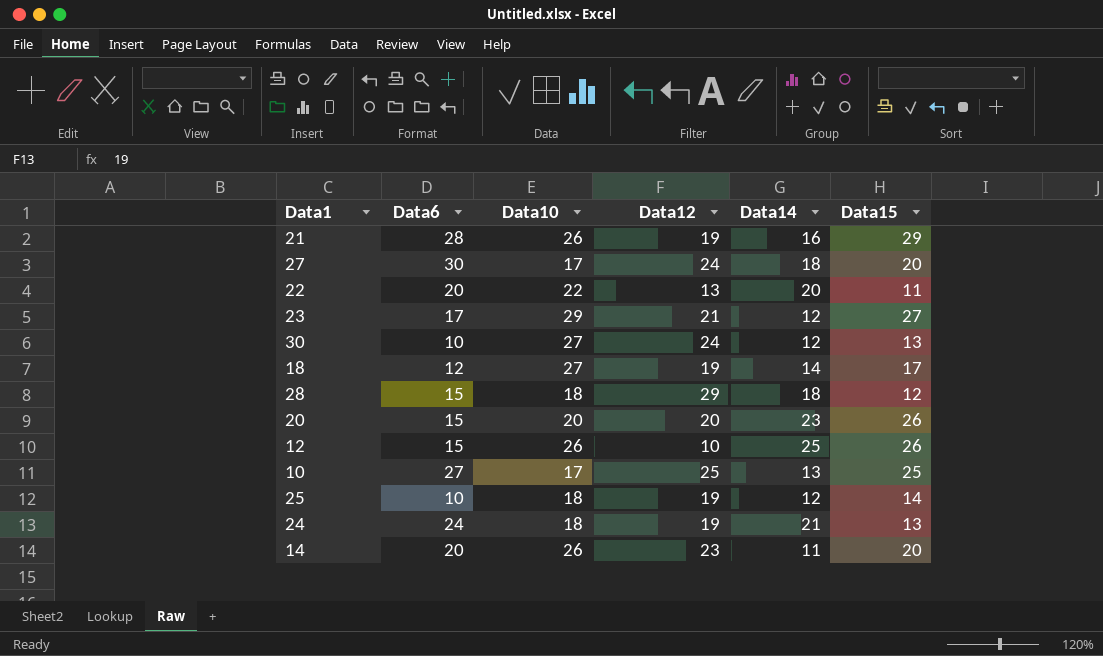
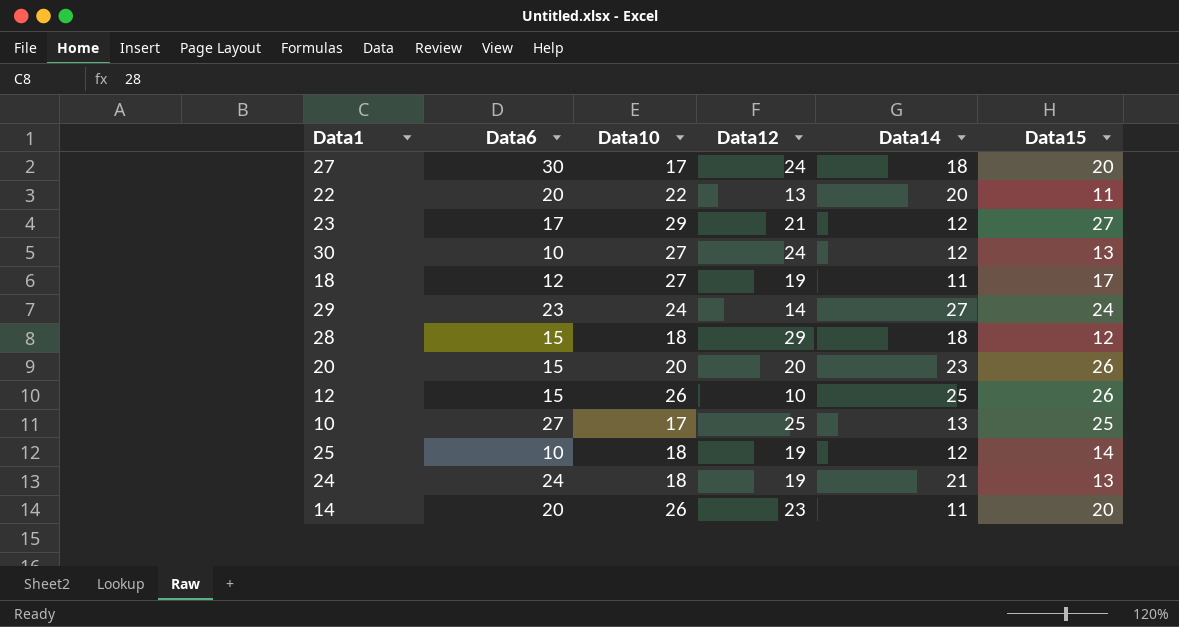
row 21: 28 | 26 | 19 | 16 | 29 -> none
18 | Data14: 14 -> 11
row 29: none -> 23 | 24 | 14 | 27 | 24

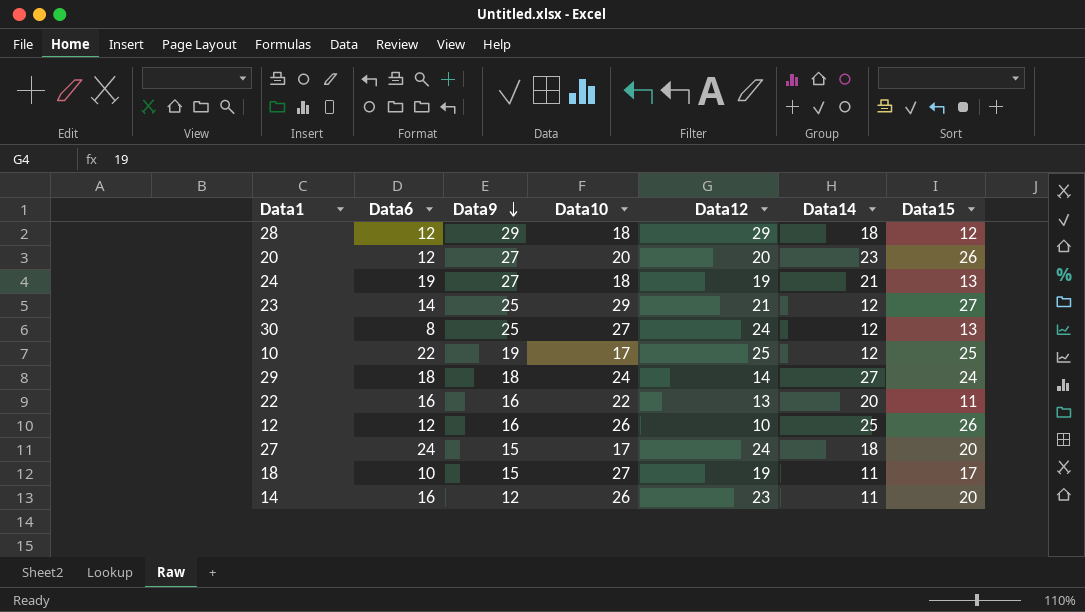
row order: none -> Data9 descending
column Data9 | position: none -> 3
row 25: 10 | 18 | 19 | 12 | 14 -> none
28 | Data6: 15 -> 12
20 | Data6: 15 -> 12
24 | Data6: 24 -> 19
23 | Data6: 17 -> 14
30 | Data6: 10 -> 8
10 | Data6: 27 -> 22
10 | Data14: 13 -> 12
29 | Data6: 23 -> 18
22 | Data6: 20 -> 16
12 | Data6: 15 -> 12
27 | Data6: 30 -> 24
18 | Data6: 12 -> 10
14 | Data6: 20 -> 16

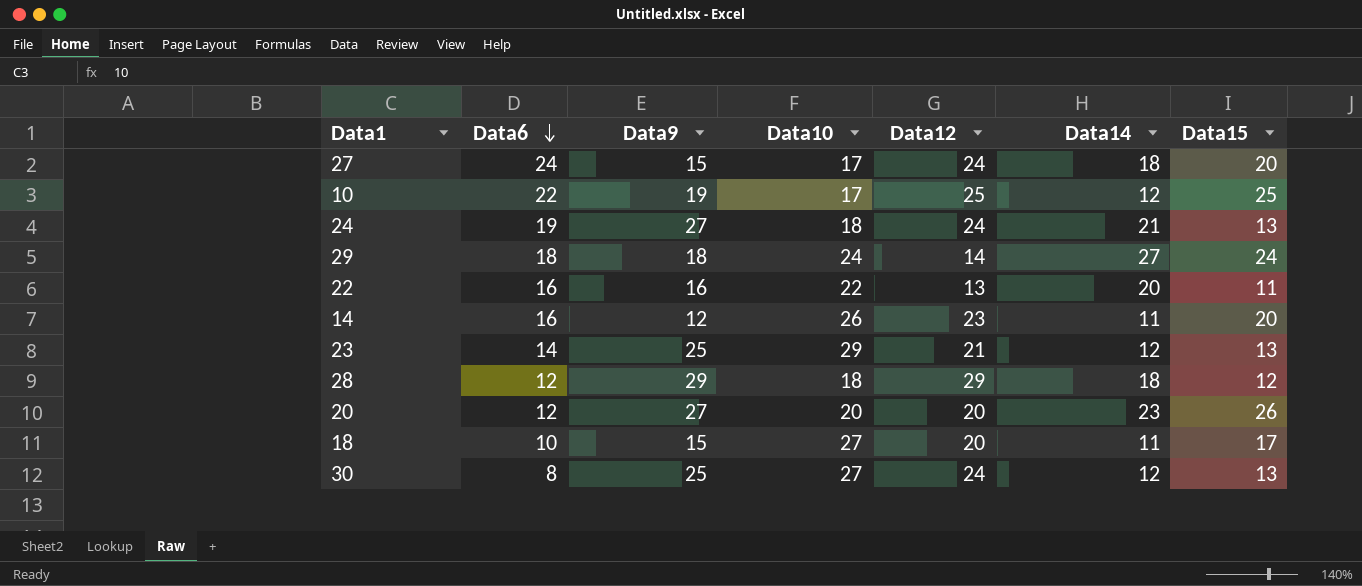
row order: Data9 descending -> Data6 descending
row 12: 12 | 16 | 26 | 10 | 25 | 26 -> none
24 | Data12: 19 -> 24
23 | Data15: 27 -> 13
18 | Data12: 19 -> 20

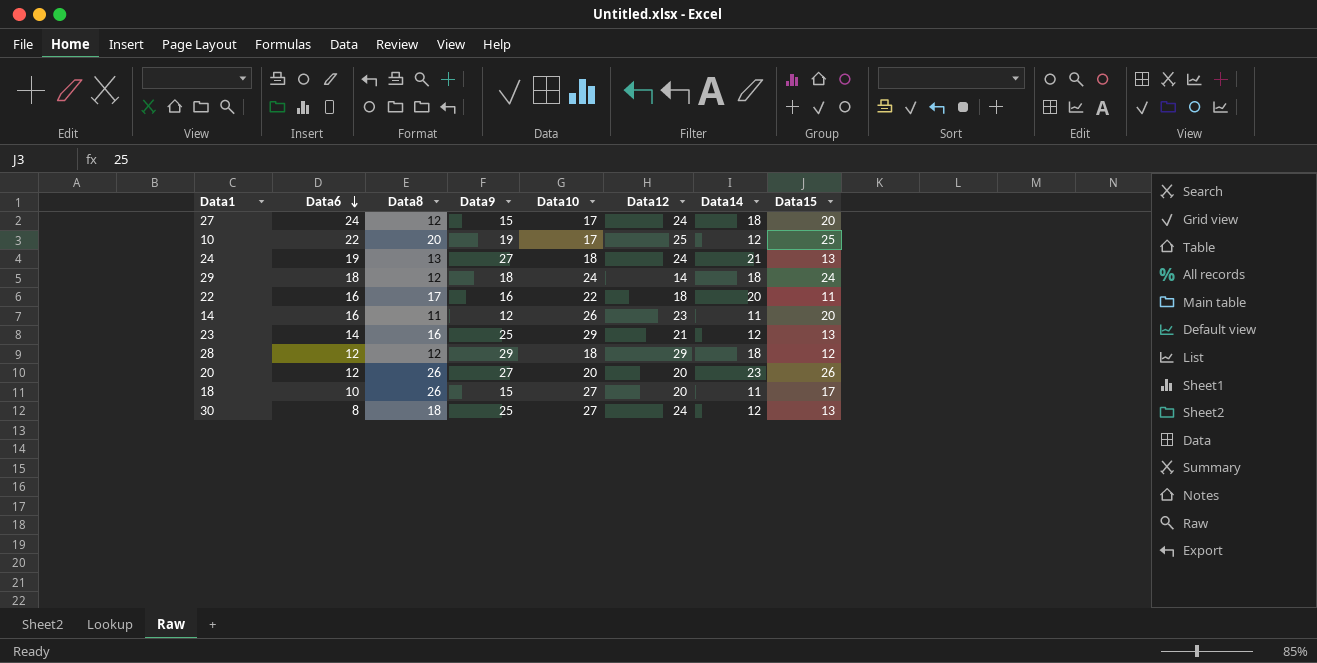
column Data8 | position: none -> 3
29 | Data14: 27 -> 18
22 | Data12: 13 -> 18

